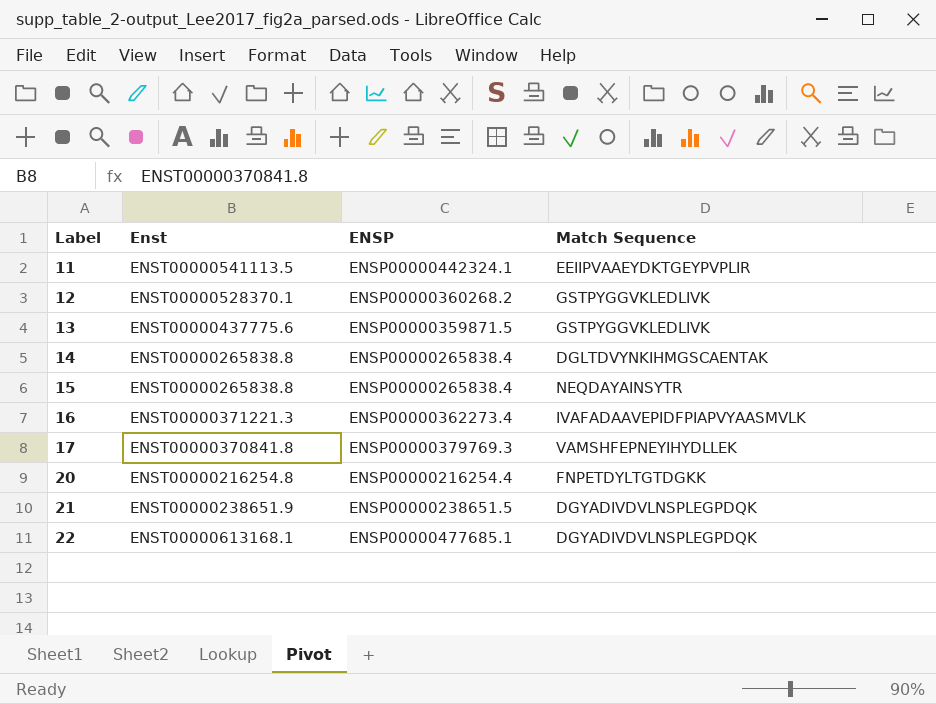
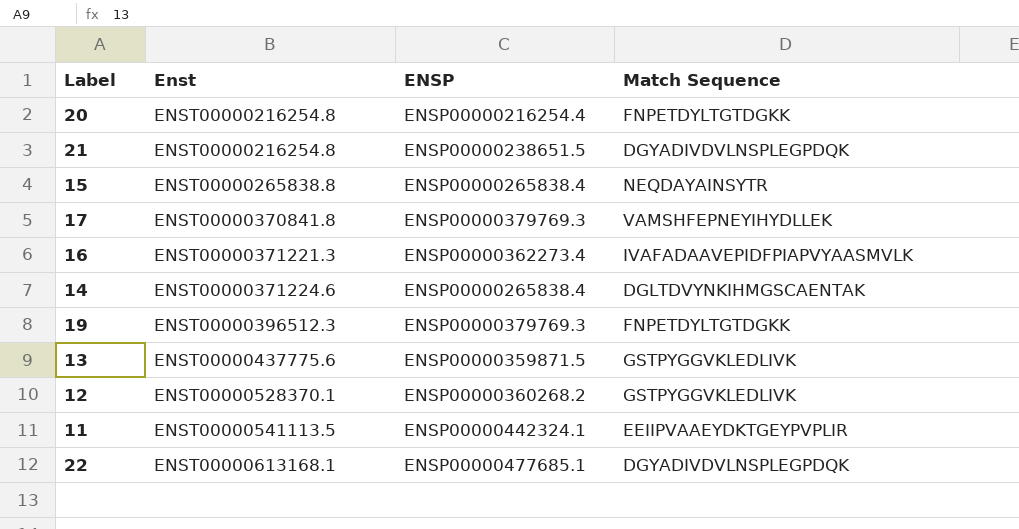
row order: Label ascending -> Enst ascending
21 | Enst: ENST00000238651.9 -> ENST00000216254.8
14 | Enst: ENST00000265838.8 -> ENST00000371224.6
row 19: none -> ENST00000396512.3 | ENSP00000379769.3 | FNPETDYLTGTDGKK

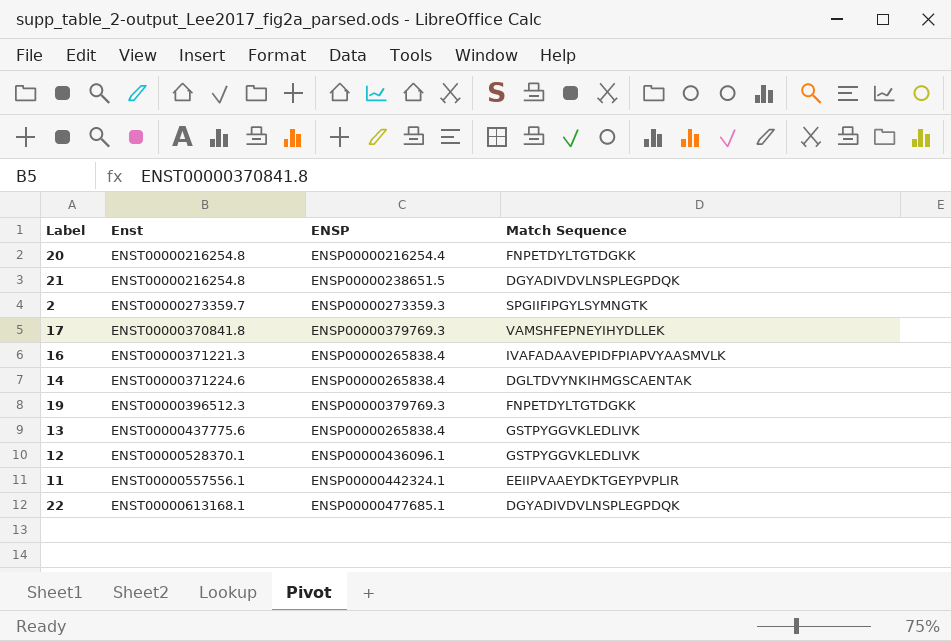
row 15: ENST00000265838.8 | ENSP00000265838.4 | NEQDAYAINSYTR -> none
row 2: none -> ENST00000273359.7 | ENSP00000273359.3 | SPGIIFIPGYLSYMNGTK
16 | ENSP: ENSP00000362273.4 -> ENSP00000265838.4
13 | ENSP: ENSP00000359871.5 -> ENSP00000265838.4
12 | ENSP: ENSP00000360268.2 -> ENSP00000436096.1
11 | Enst: ENST00000541113.5 -> ENST00000557556.1

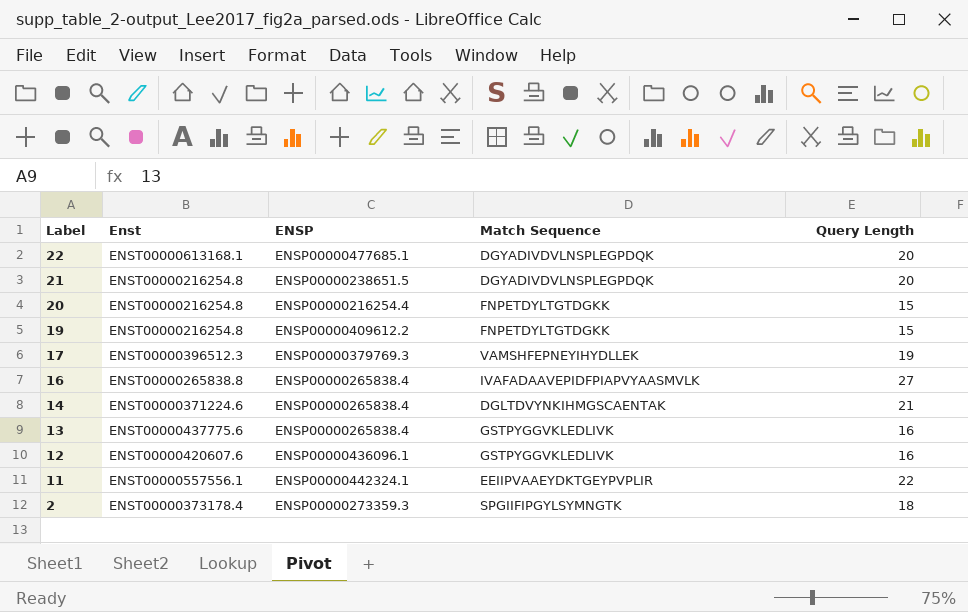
row order: Enst ascending -> Label descending
column Query Length | position: none -> 5
19 | Enst: ENST00000396512.3 -> ENST00000216254.8
19 | ENSP: ENSP00000379769.3 -> ENSP00000409612.2
17 | Enst: ENST00000370841.8 -> ENST00000396512.3
16 | Enst: ENST00000371221.3 -> ENST00000265838.8
12 | Enst: ENST00000528370.1 -> ENST00000420607.6
2 | Enst: ENST00000273359.7 -> ENST00000373178.4

